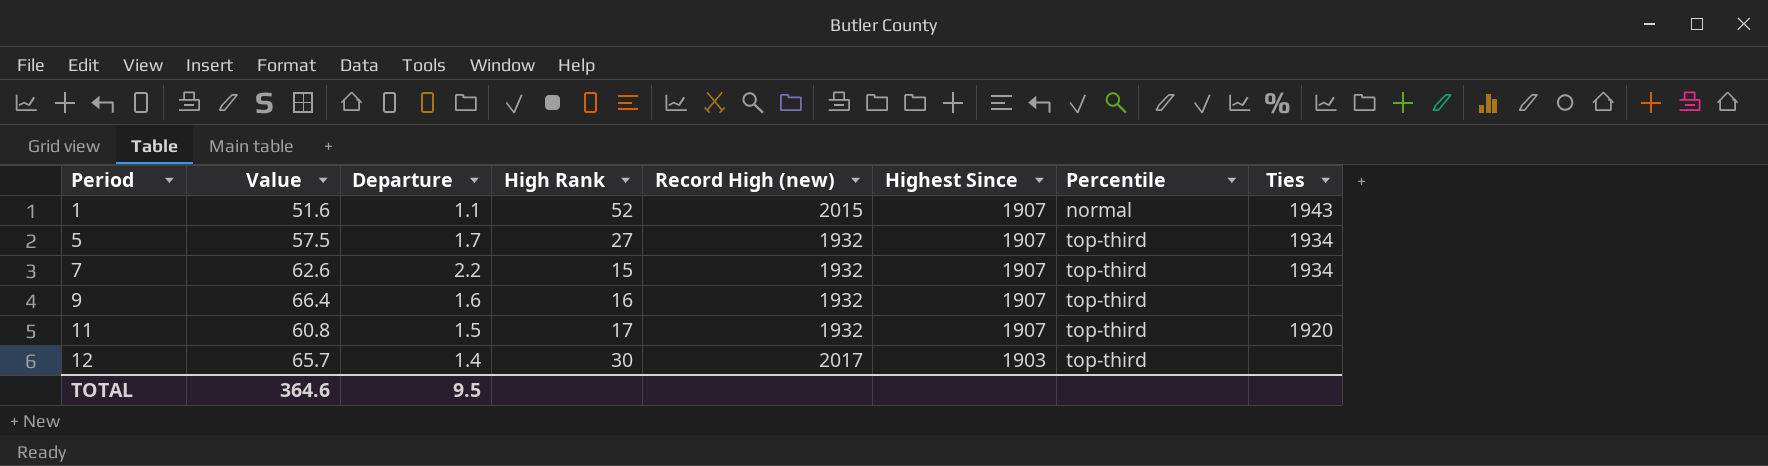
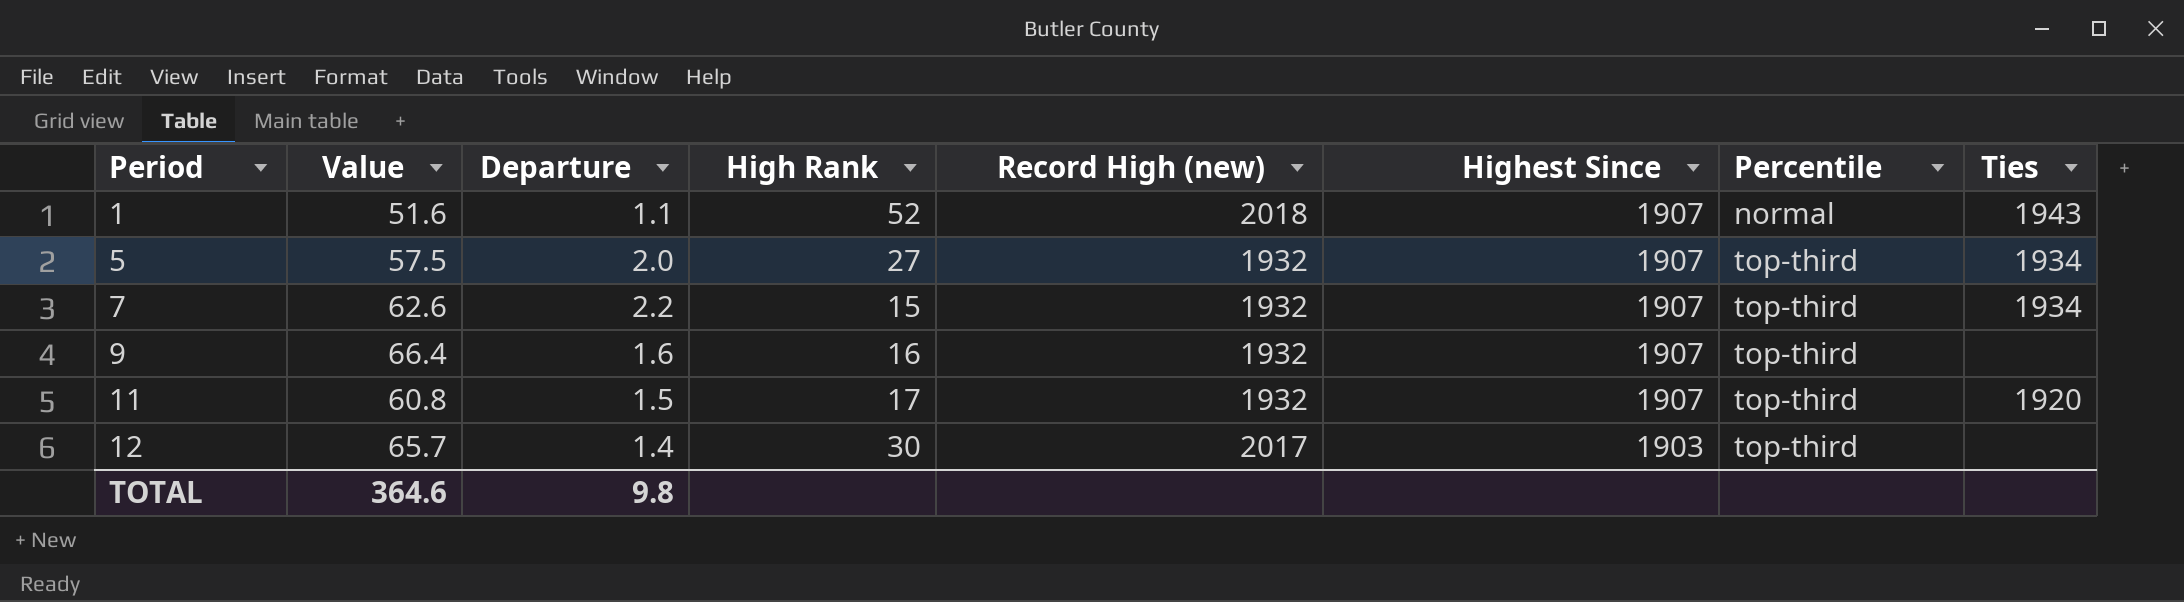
1 | Record High (new): 2015 -> 2018
5 | Departure: 1.7 -> 2.0
TOTAL | Departure: 9.5 -> 9.8

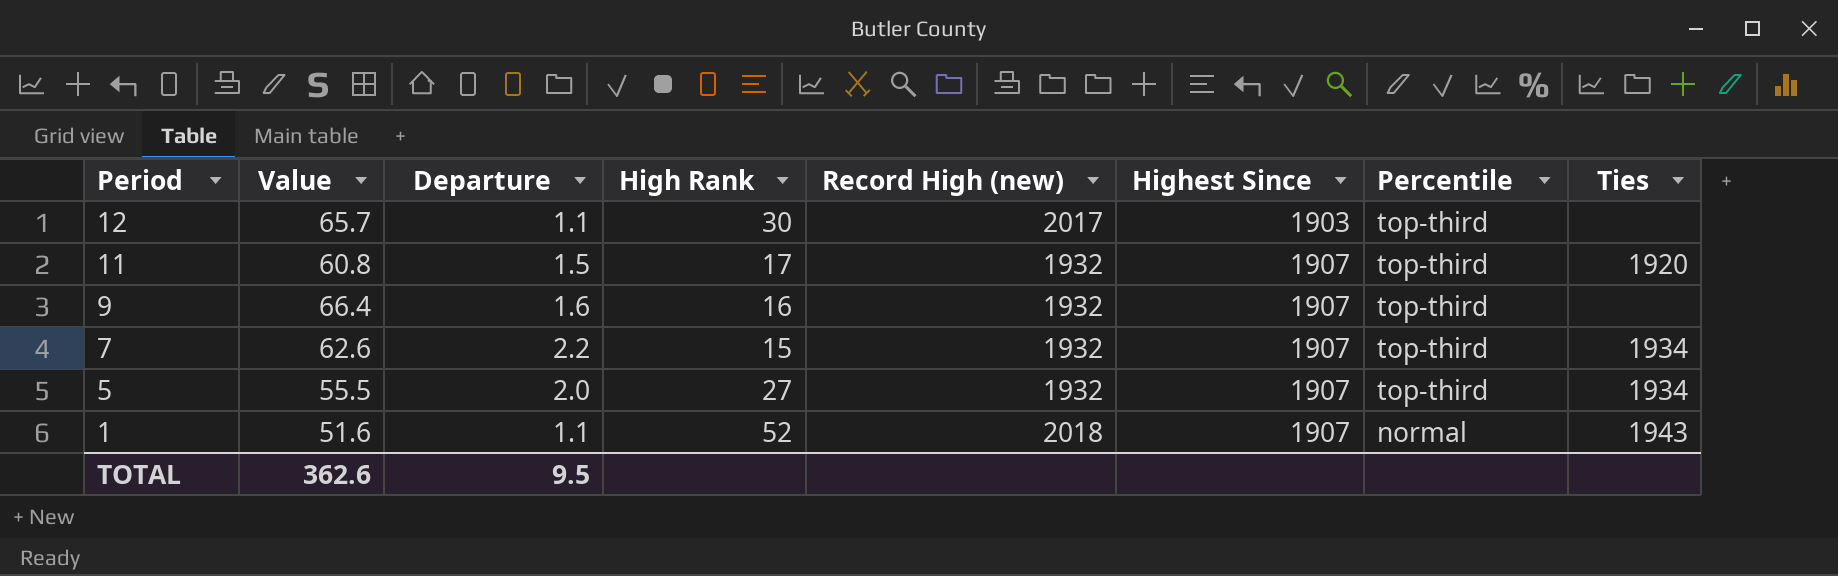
row order: Period ascending -> Period descending
12 | Departure: 1.4 -> 1.1
5 | Value: 57.5 -> 55.5
TOTAL | Value: 364.6 -> 362.6
TOTAL | Departure: 9.8 -> 9.5

